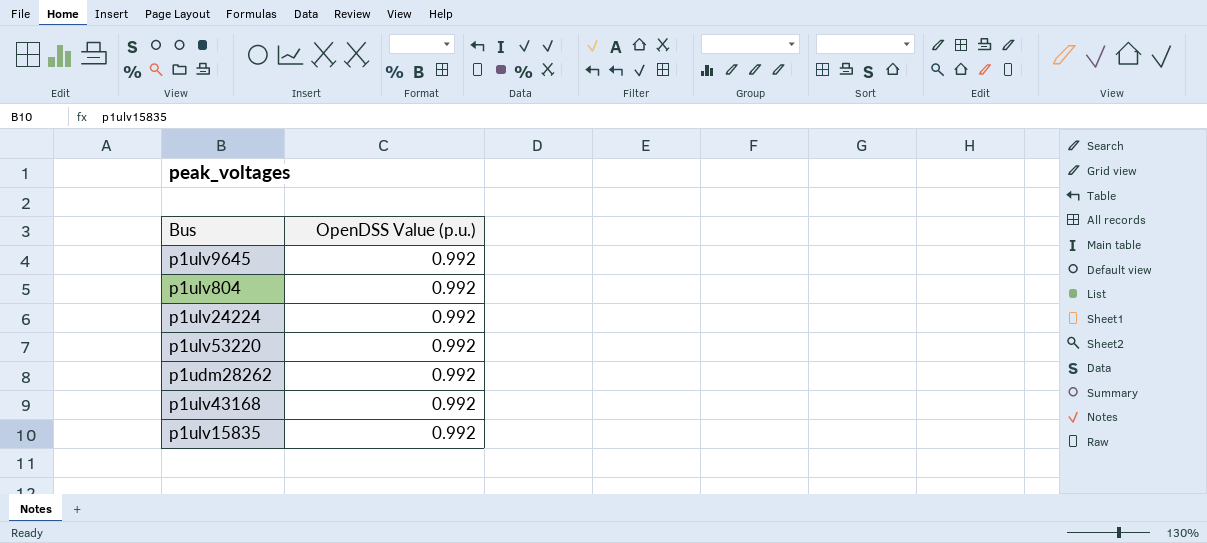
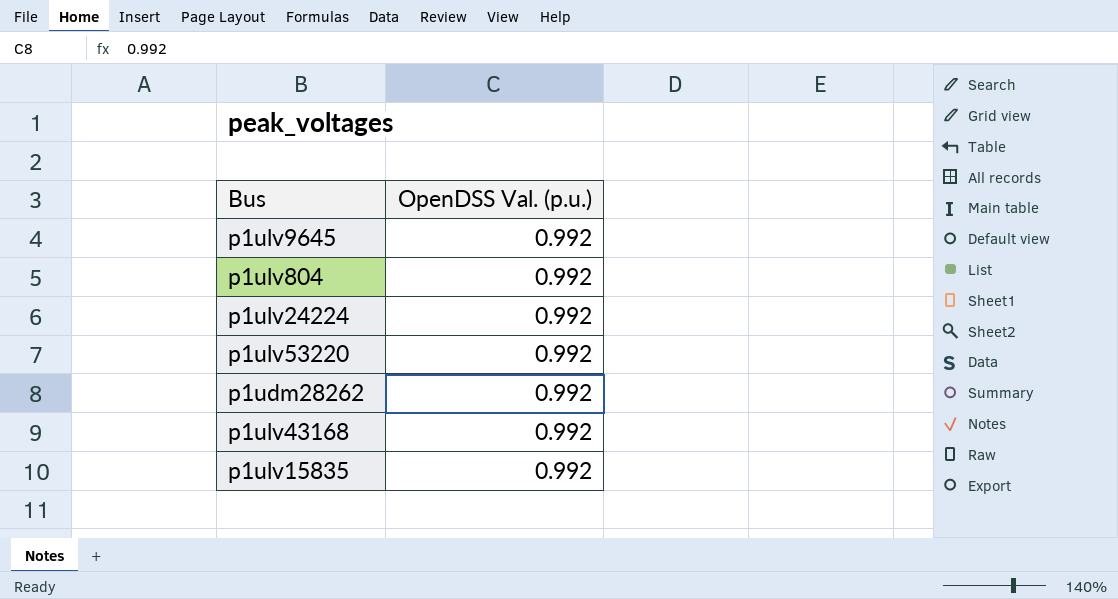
column name: OpenDSS Value (p.u.) -> OpenDSS Val. (p.u.)

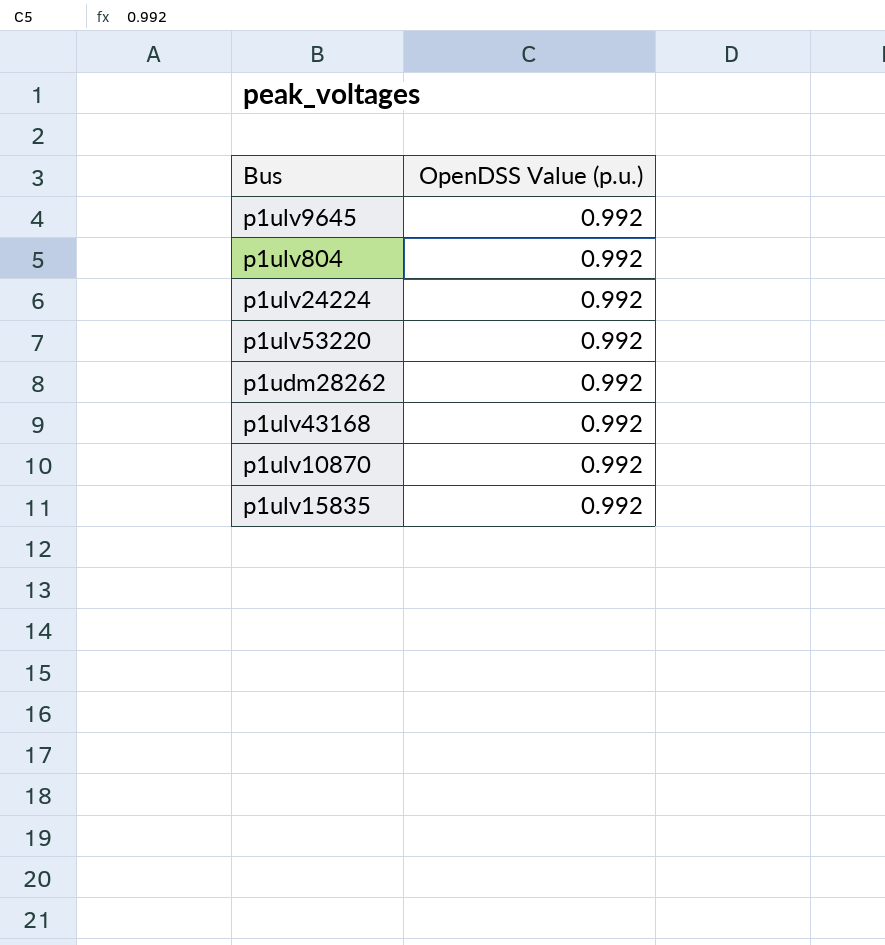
column name: OpenDSS Val. (p.u.) -> OpenDSS Value (p.u.)
row p1ulv10870: none -> 0.992

